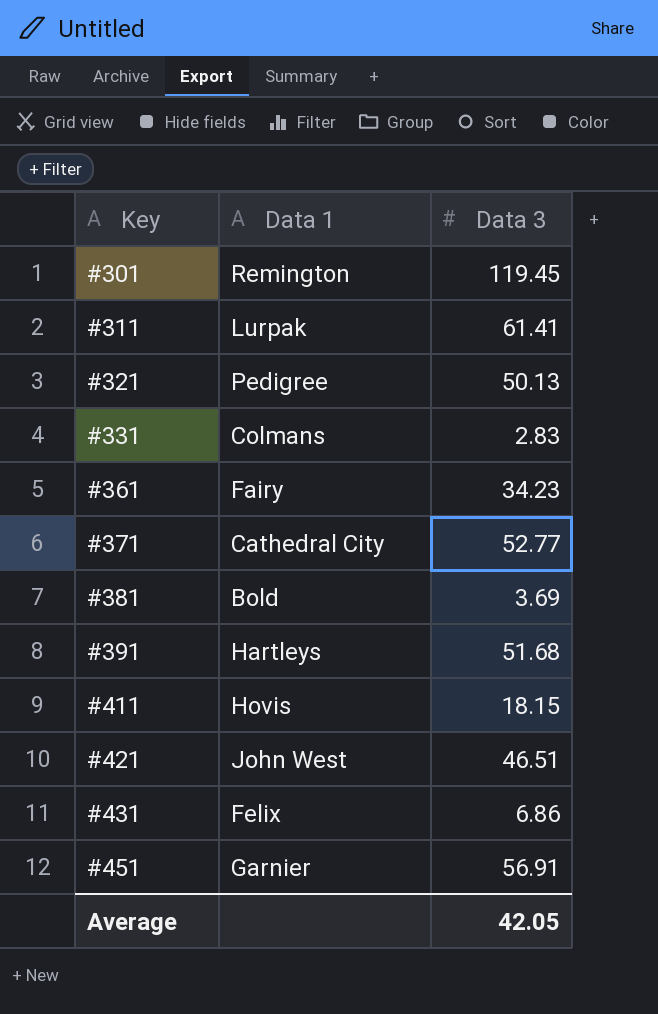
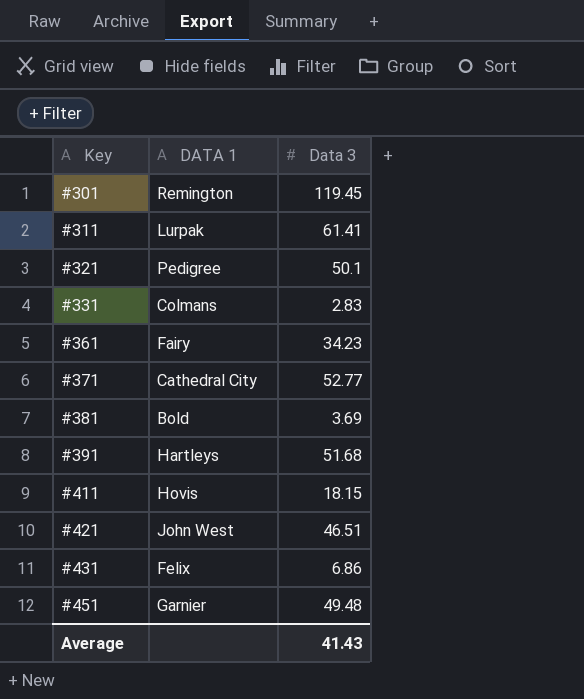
column name: Data 1 -> DATA 1
#321 | Data 3: 50.13 -> 50.1
#451 | Data 3: 56.91 -> 49.48
Average | Data 3: 42.05 -> 41.43

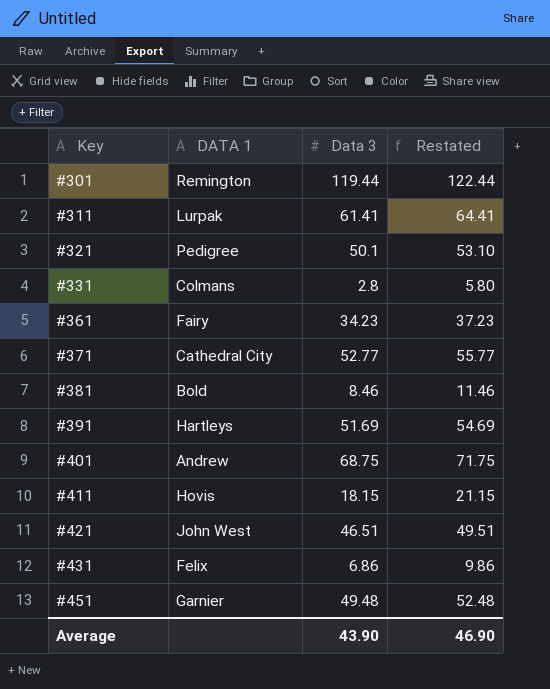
column Restated | formula: none -> [Data 3] + 3
#301 | Data 3: 119.45 -> 119.44
#331 | Data 3: 2.83 -> 2.8
#381 | Data 3: 3.69 -> 8.46
#391 | Data 3: 51.68 -> 51.69
row #401: none -> Andrew | 68.75 | 71.75
Average | Data 3: 41.43 -> 43.90

